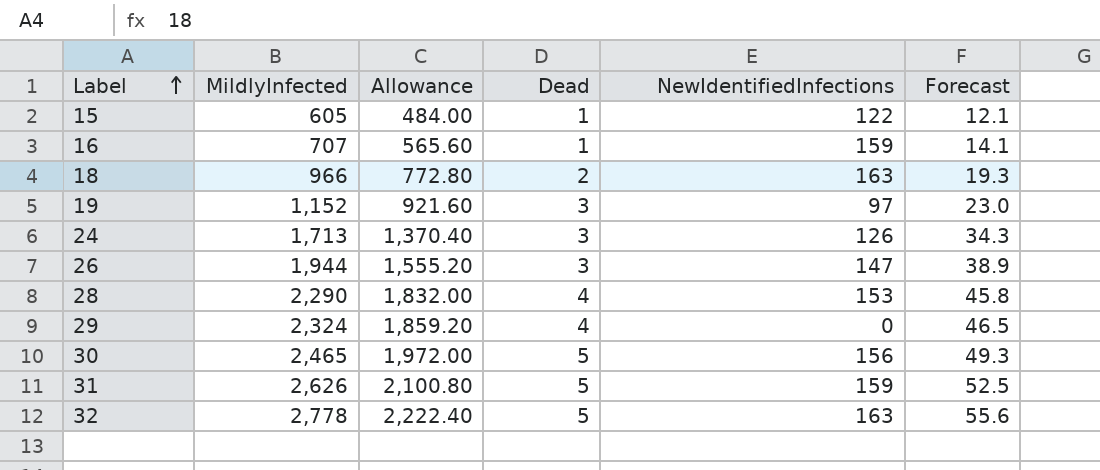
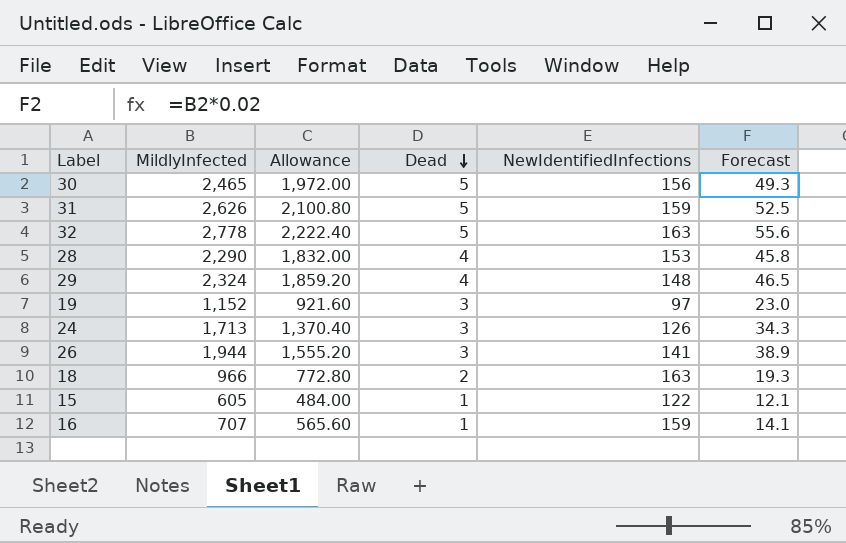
row order: Label ascending -> Dead descending
29 | NewIdentifiedInfections: 0 -> 148
26 | NewIdentifiedInfections: 147 -> 141

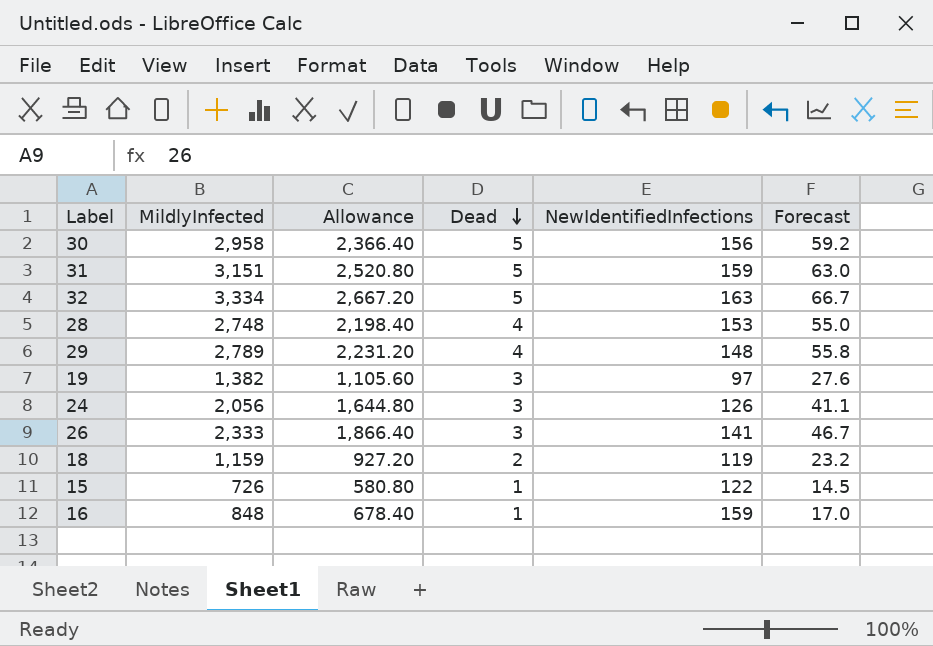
30 | MildlyInfected: 2,465 -> 2,958
30 | Allowance: 1,972.00 -> 2,366.40
30 | Forecast: 49.3 -> 59.2
31 | MildlyInfected: 2,626 -> 3,151
31 | Allowance: 2,100.80 -> 2,520.80
31 | Forecast: 52.5 -> 63.0
32 | MildlyInfected: 2,778 -> 3,334
32 | Allowance: 2,222.40 -> 2,667.20
32 | Forecast: 55.6 -> 66.7
28 | MildlyInfected: 2,290 -> 2,748
28 | Allowance: 1,832.00 -> 2,198.40
28 | Forecast: 45.8 -> 55.0
29 | MildlyInfected: 2,324 -> 2,789
29 | Allowance: 1,859.20 -> 2,231.20
29 | Forecast: 46.5 -> 55.8
19 | MildlyInfected: 1,152 -> 1,382
19 | Allowance: 921.60 -> 1,105.60
19 | Forecast: 23.0 -> 27.6
24 | MildlyInfected: 1,713 -> 2,056
24 | Allowance: 1,370.40 -> 1,644.80
24 | Forecast: 34.3 -> 41.1
26 | MildlyInfected: 1,944 -> 2,333
26 | Allowance: 1,555.20 -> 1,866.40
26 | Forecast: 38.9 -> 46.7
18 | MildlyInfected: 966 -> 1,159
18 | Allowance: 772.80 -> 927.20
18 | NewIdentifiedInfections: 163 -> 119
18 | Forecast: 19.3 -> 23.2
15 | MildlyInfected: 605 -> 726
15 | Allowance: 484.00 -> 580.80
15 | Forecast: 12.1 -> 14.5
16 | MildlyInfected: 707 -> 848
16 | Allowance: 565.60 -> 678.40
16 | Forecast: 14.1 -> 17.0

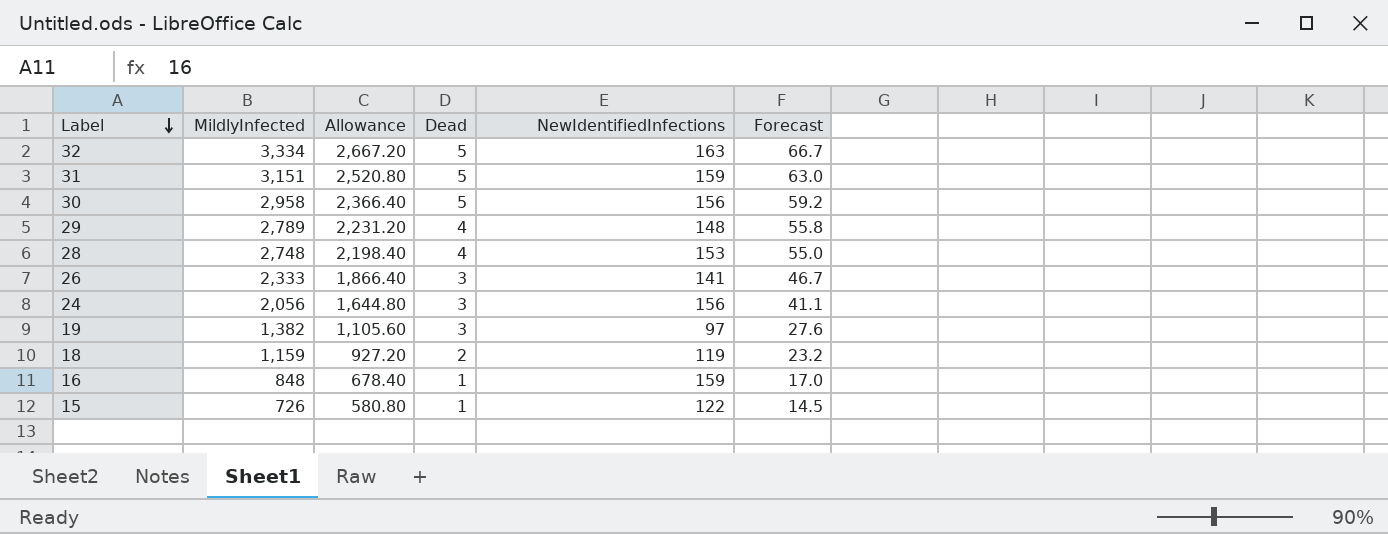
row order: Dead descending -> Label descending
24 | NewIdentifiedInfections: 126 -> 156

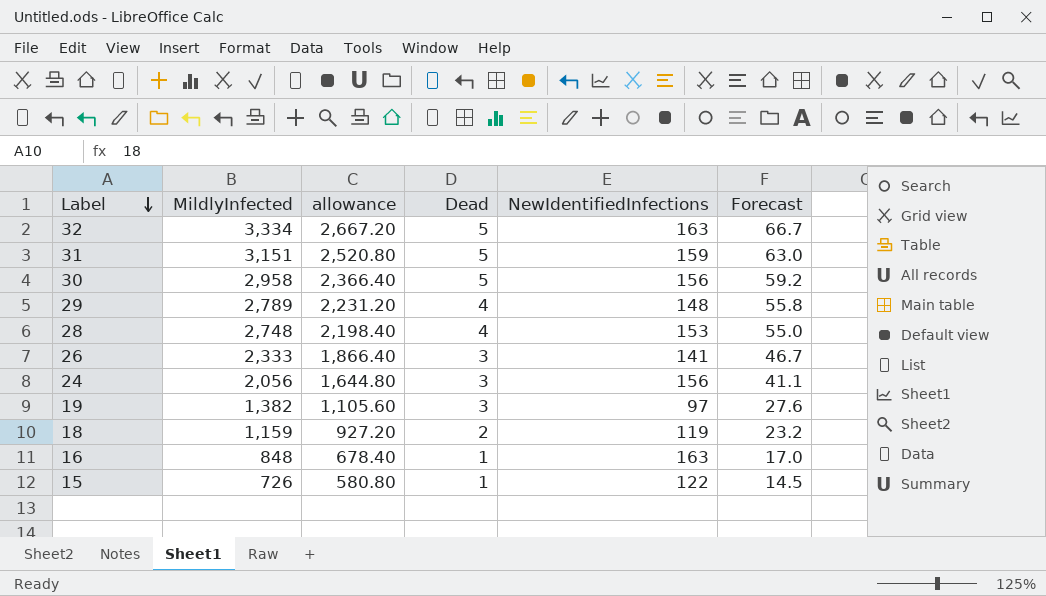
column name: Allowance -> allowance
16 | NewIdentifiedInfections: 159 -> 163

